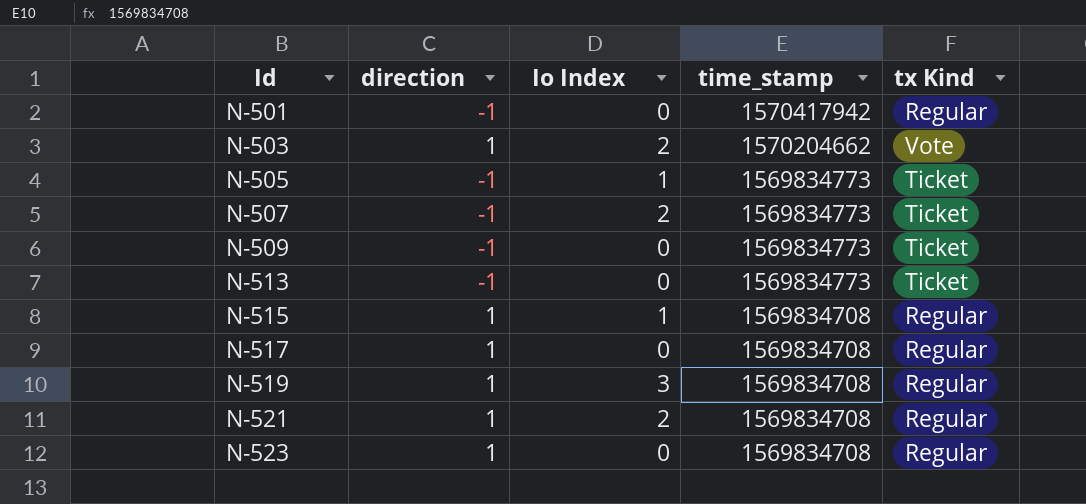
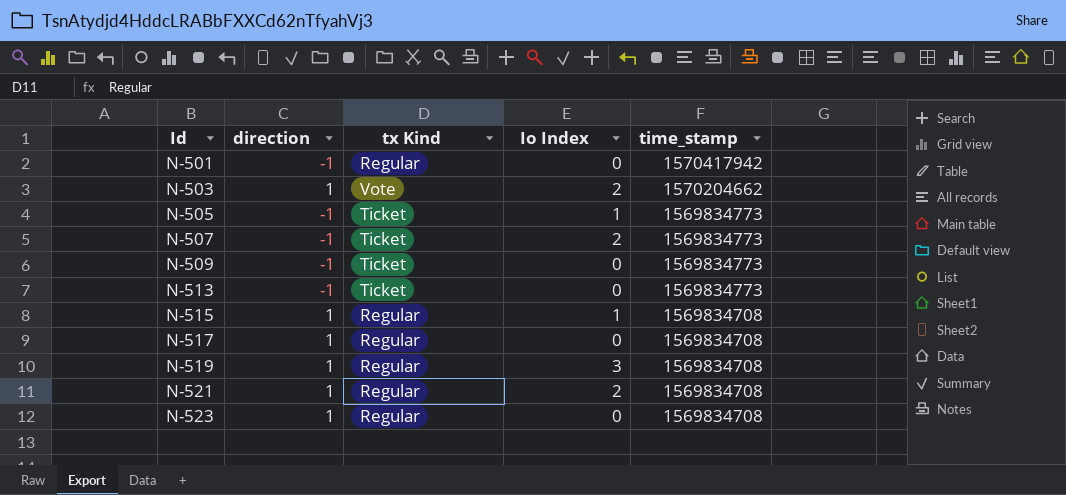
column tx Kind | position: 5 -> 3

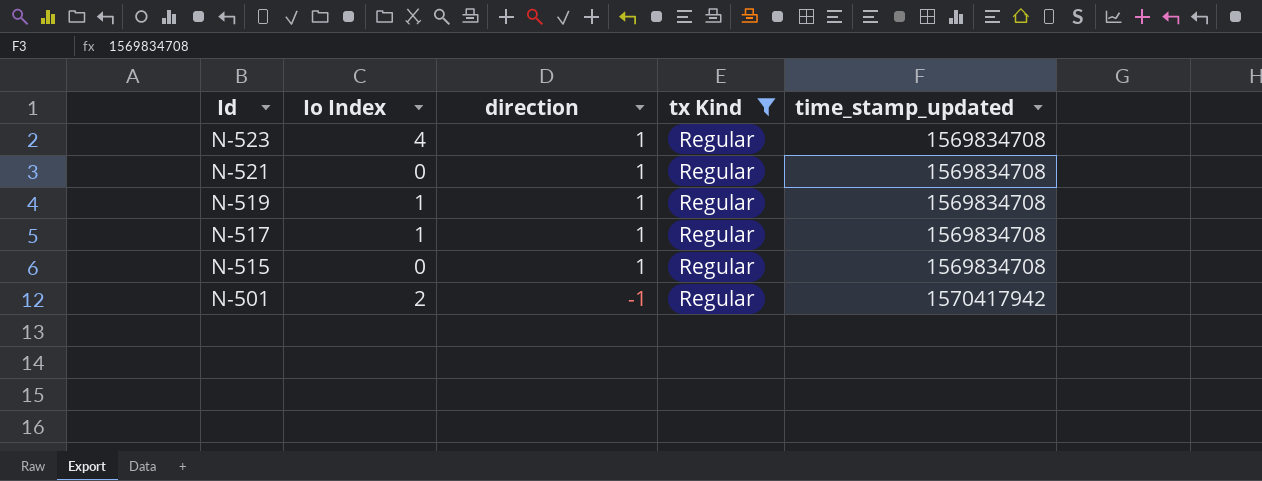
filter: none -> tx Kind = Regular
row order: Id ascending -> Id descending
column Io Index | position: 4 -> 2
column name: time_stamp -> time_stamp_updated
N-523 | Io Index: 0 -> 4
N-521 | Io Index: 2 -> 0
N-519 | Io Index: 3 -> 1
N-517 | Io Index: 0 -> 1
N-515 | Io Index: 1 -> 0
N-501 | Io Index: 0 -> 2

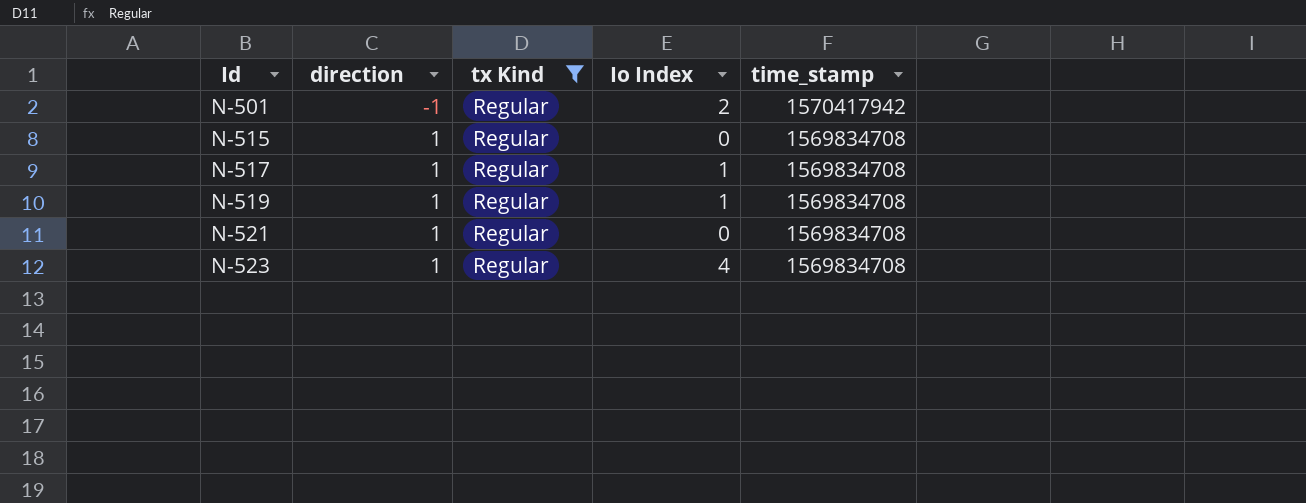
row order: Id descending -> Id ascending
column Io Index | position: 2 -> 4
column name: time_stamp_updated -> time_stamp

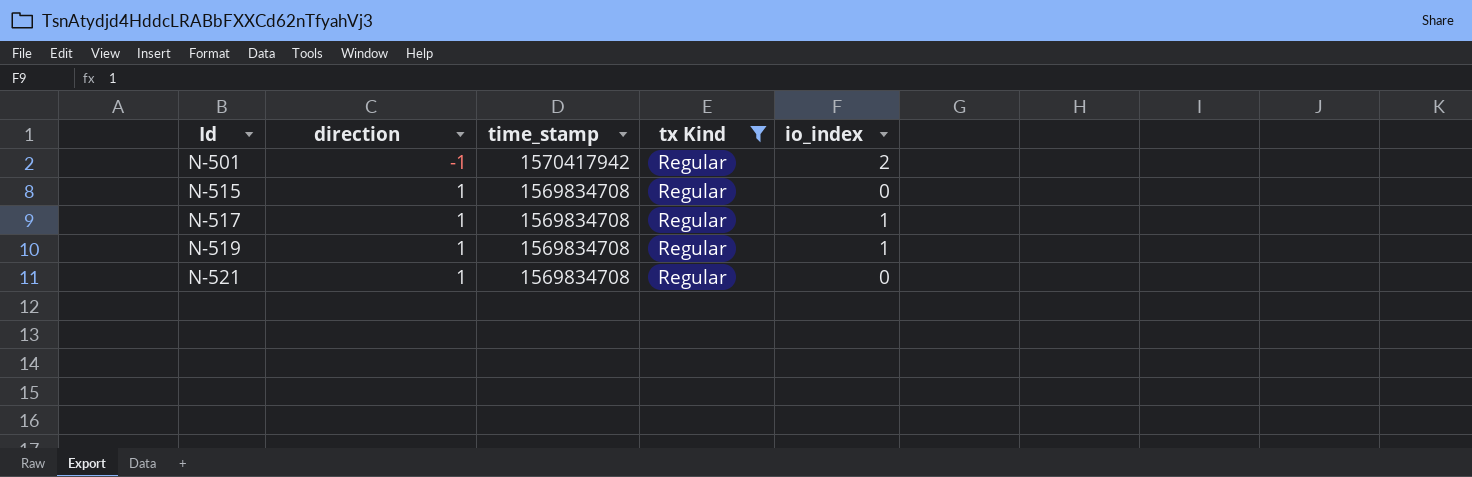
column time_stamp | position: 5 -> 3
column name: Io Index -> io_index
row N-523: 1 | Regular | 4 | 1569834708 -> none

